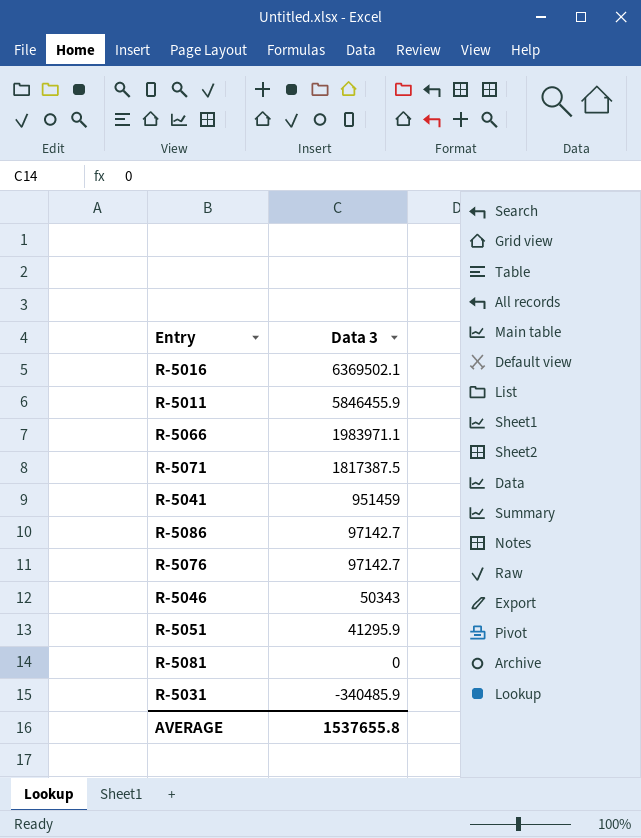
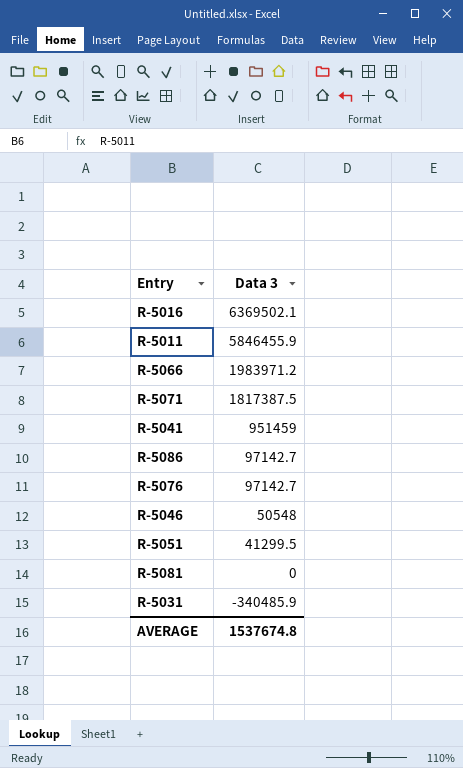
R-5066 | Data 3: 1983971.1 -> 1983971.2
R-5046 | Data 3: 50343 -> 50548
R-5051 | Data 3: 41295.9 -> 41299.5
AVERAGE | Data 3: 1537655.8 -> 1537674.8

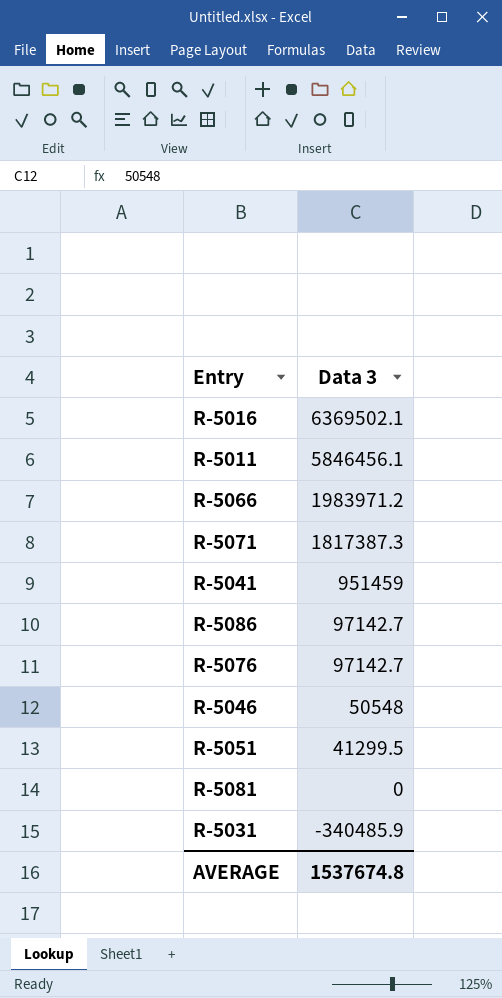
R-5011 | Data 3: 5846455.9 -> 5846456.1
R-5071 | Data 3: 1817387.5 -> 1817387.3

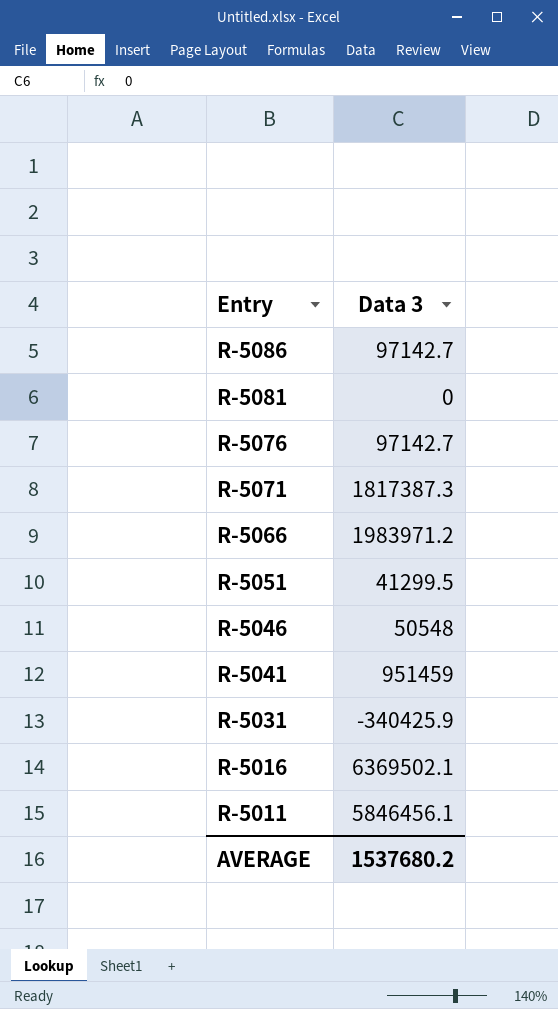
row order: Data 3 descending -> Entry descending
R-5031 | Data 3: -340485.9 -> -340425.9
AVERAGE | Data 3: 1537674.8 -> 1537680.2

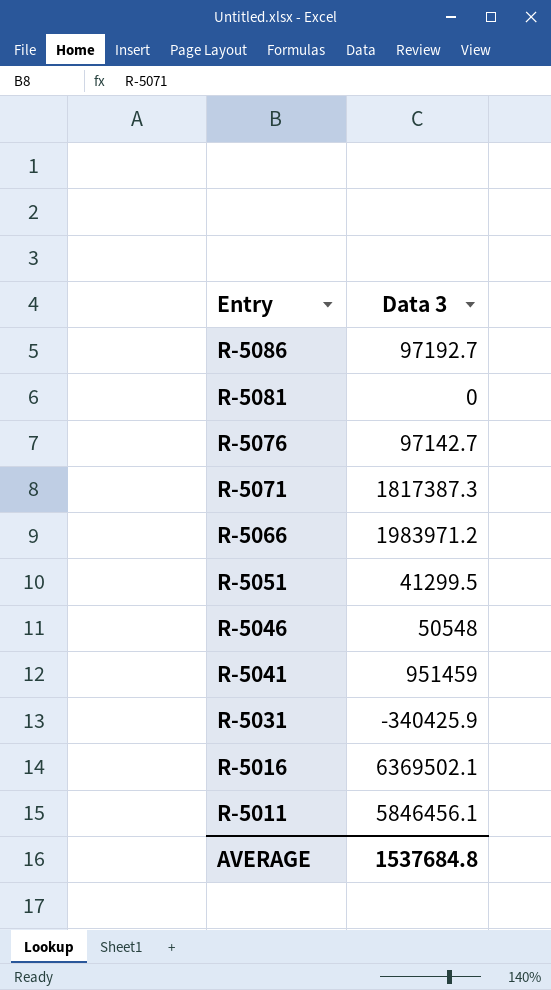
R-5086 | Data 3: 97142.7 -> 97192.7
AVERAGE | Data 3: 1537680.2 -> 1537684.8

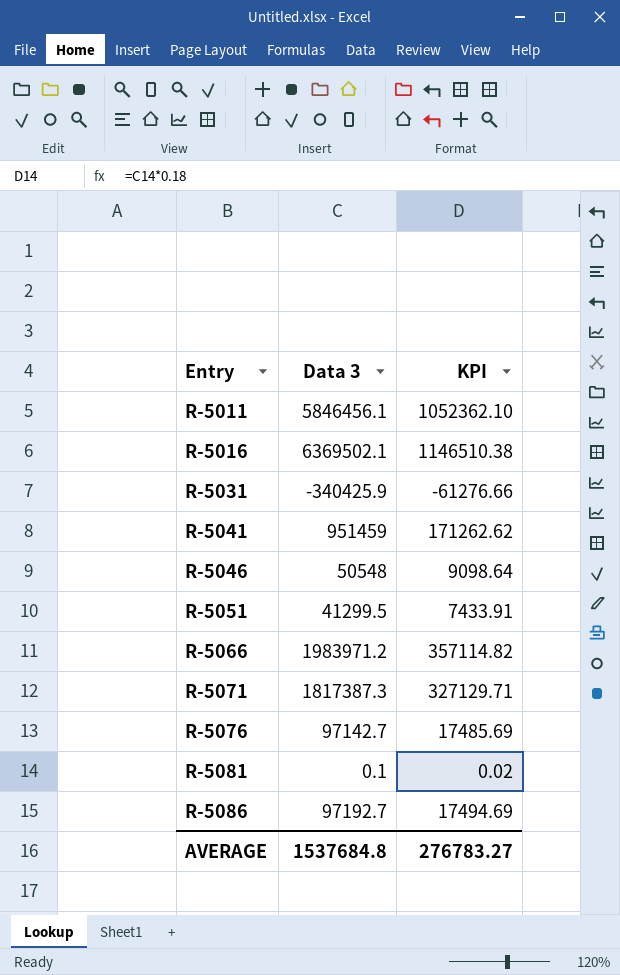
row order: Entry descending -> Entry ascending
column KPI | formula: none -> [Data 3] * 0.18
R-5081 | Data 3: 0 -> 0.1

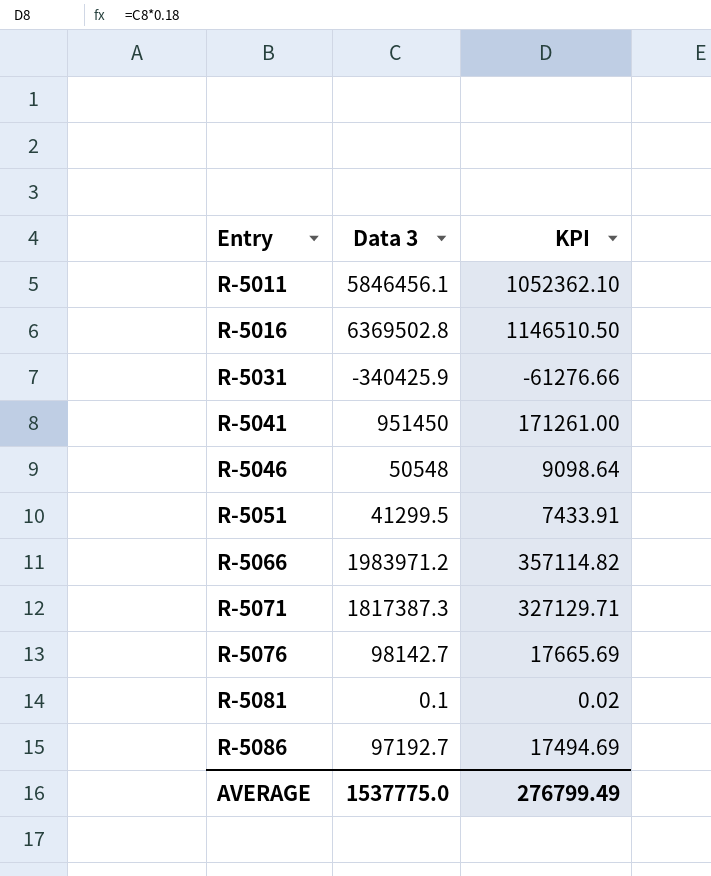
R-5016 | Data 3: 6369502.1 -> 6369502.8
R-5016 | KPI: 1146510.38 -> 1146510.50
R-5041 | Data 3: 951459 -> 951450
R-5041 | KPI: 171262.62 -> 171261.00
R-5076 | Data 3: 97142.7 -> 98142.7
R-5076 | KPI: 17485.69 -> 17665.69
AVERAGE | Data 3: 1537684.8 -> 1537775.0
AVERAGE | KPI: 276783.27 -> 276799.49

